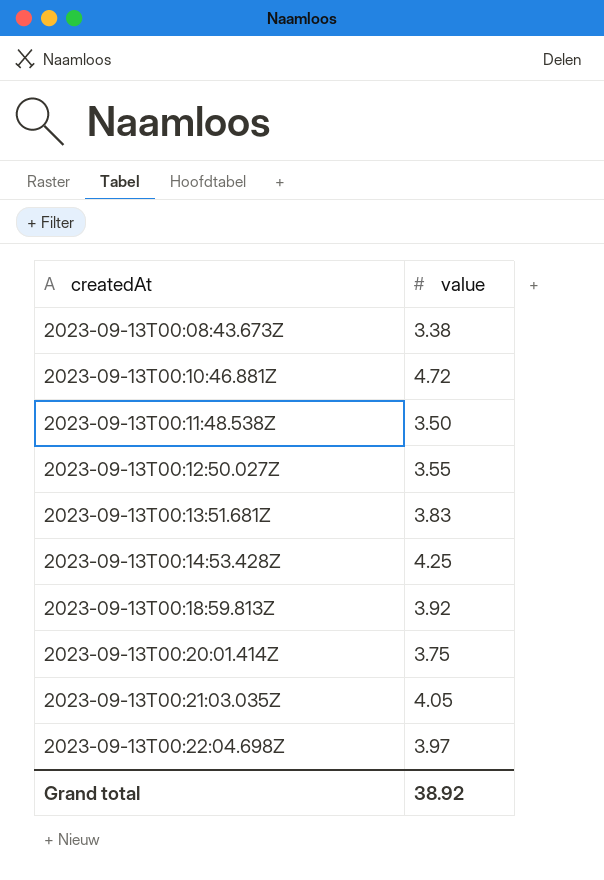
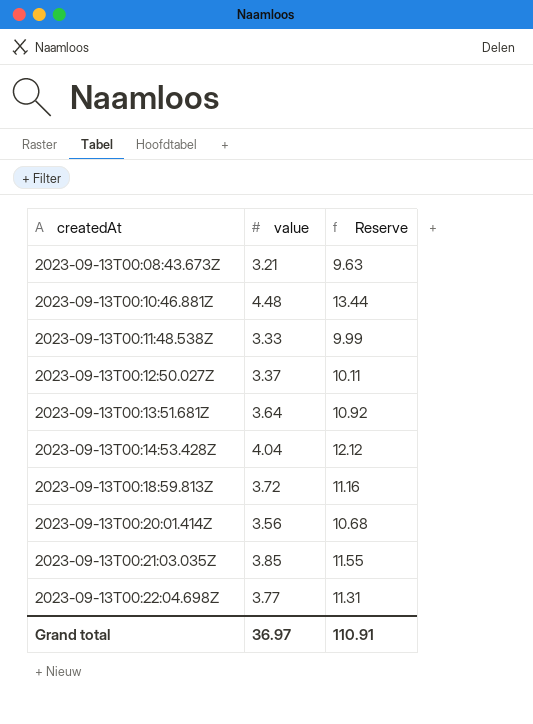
column Reserve | formula: none -> [value] * 3
2023-09-13T00:08:43.673Z | value: 3.38 -> 3.21
2023-09-13T00:10:46.881Z | value: 4.72 -> 4.48
2023-09-13T00:11:48.538Z | value: 3.50 -> 3.33
2023-09-13T00:12:50.027Z | value: 3.55 -> 3.37
2023-09-13T00:13:51.681Z | value: 3.83 -> 3.64
2023-09-13T00:14:53.428Z | value: 4.25 -> 4.04
2023-09-13T00:18:59.813Z | value: 3.92 -> 3.72
2023-09-13T00:20:01.414Z | value: 3.75 -> 3.56
2023-09-13T00:21:03.035Z | value: 4.05 -> 3.85
2023-09-13T00:22:04.698Z | value: 3.97 -> 3.77
Grand total | value: 38.92 -> 36.97

